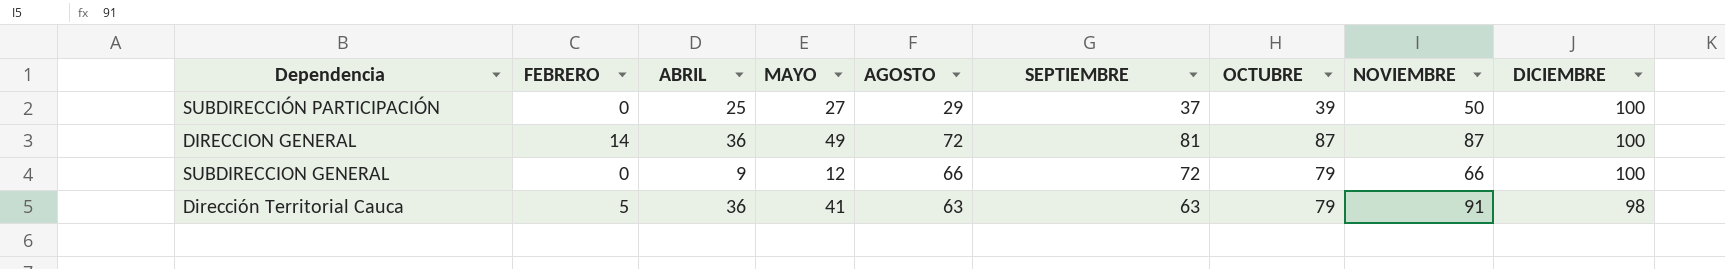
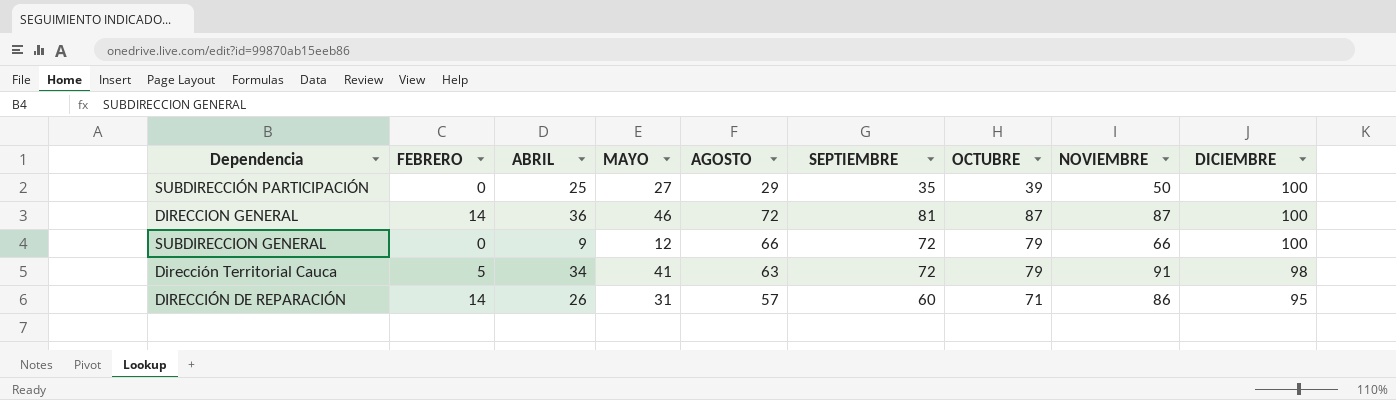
SUBDIRECCIÓN PARTICIPACIÓN | SEPTIEMBRE: 37 -> 35
DIRECCION GENERAL | MAYO: 49 -> 46
Dirección Territorial Cauca | ABRIL: 36 -> 34
Dirección Territorial Cauca | SEPTIEMBRE: 63 -> 72
row DIRECCIÓN DE REPARACIÓN: none -> 14 | 26 | 31 | 57 | 60 | 71 | 86 | 95

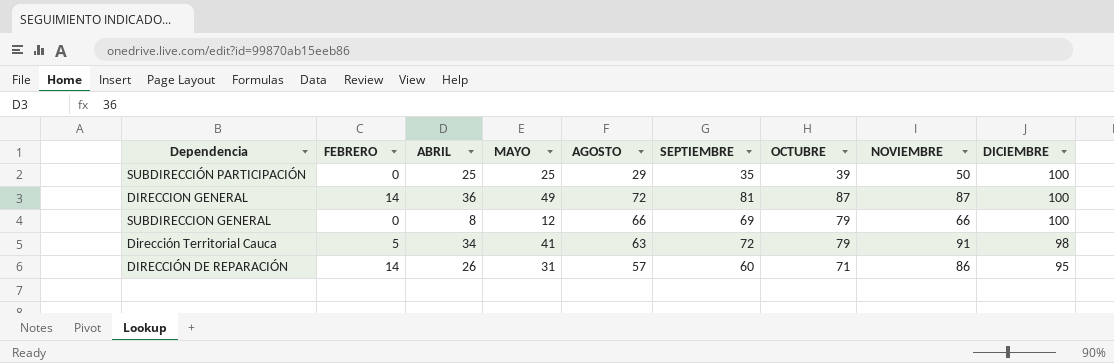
SUBDIRECCIÓN PARTICIPACIÓN | MAYO: 27 -> 25
DIRECCION GENERAL | MAYO: 46 -> 49
SUBDIRECCION GENERAL | ABRIL: 9 -> 8
SUBDIRECCION GENERAL | SEPTIEMBRE: 72 -> 69

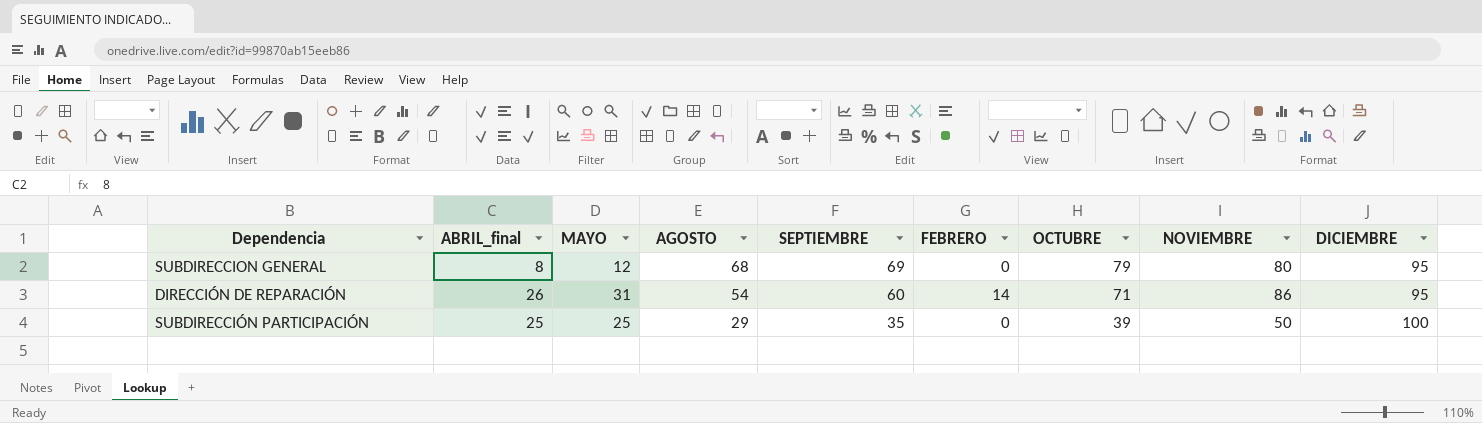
row order: DICIEMBRE descending -> AGOSTO descending
column name: ABRIL -> ABRIL_final
column FEBRERO | position: 2 -> 6
row DIRECCION GENERAL: 14 | 36 | 49 | 72 | 81 | 87 | 87 | 100 -> none
row Dirección Territorial Cauca: 5 | 34 | 41 | 63 | 72 | 79 | 91 | 98 -> none
SUBDIRECCION GENERAL | AGOSTO: 66 -> 68
SUBDIRECCION GENERAL | NOVIEMBRE: 66 -> 80
SUBDIRECCION GENERAL | DICIEMBRE: 100 -> 95
DIRECCIÓN DE REPARACIÓN | AGOSTO: 57 -> 54

